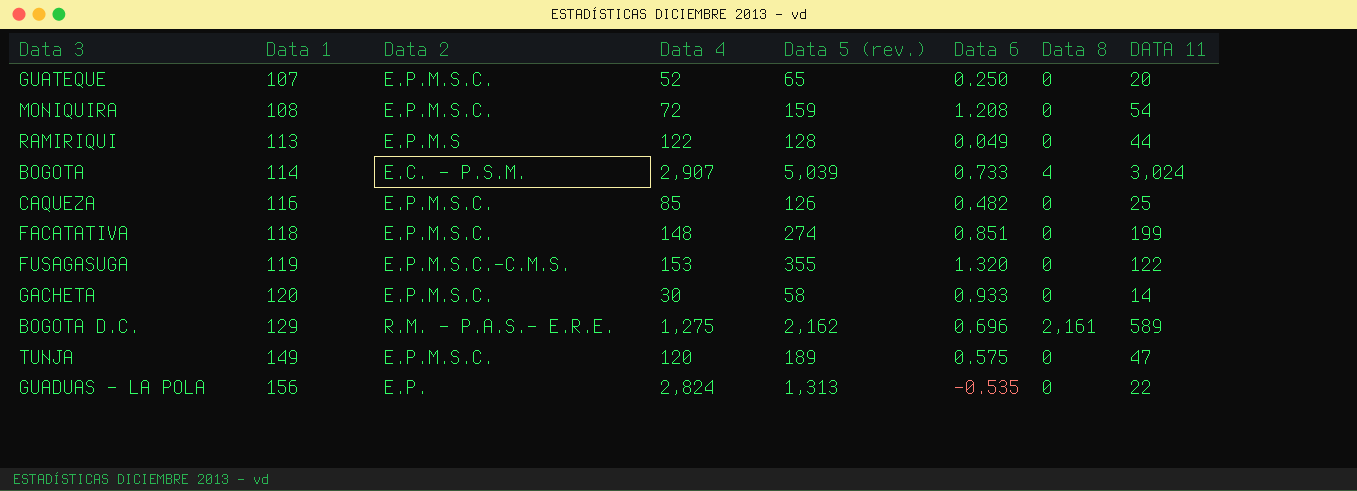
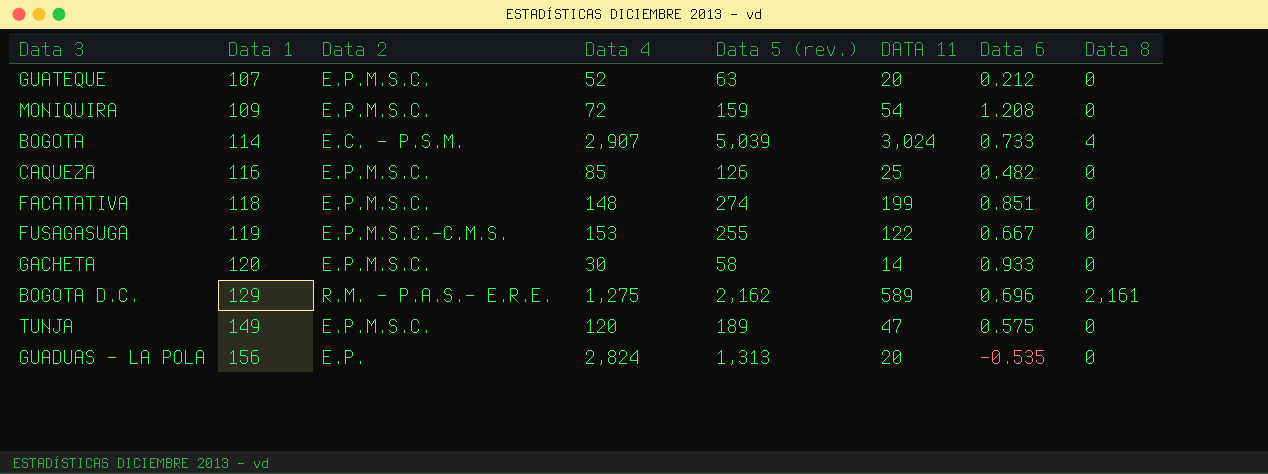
column DATA 11 | position: 8 -> 6
row RAMIRIQUI: 113 | E.P.M.S | 122 | 128 | 0.049 | 0 | 44 -> none
GUATEQUE | Data 5 (rev.): 65 -> 63
GUATEQUE | Data 6: 0.250 -> 0.212
MONIQUIRA | Data 1: 108 -> 109
FUSAGASUGA | Data 5 (rev.): 355 -> 255
FUSAGASUGA | Data 6: 1.320 -> 0.667
GUADUAS - LA POLA | DATA 11: 22 -> 20

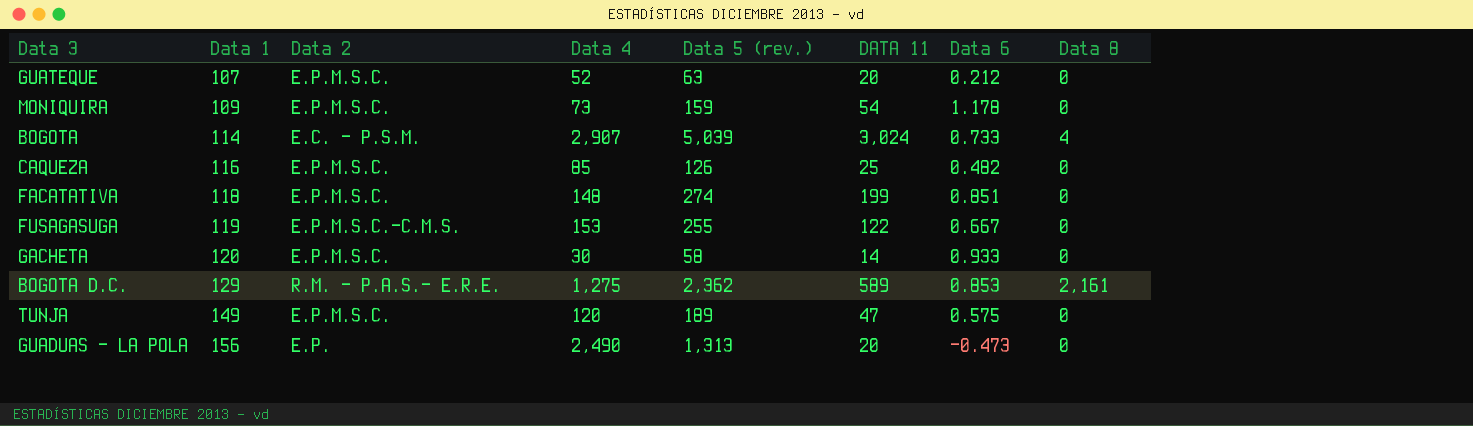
MONIQUIRA | Data 4: 72 -> 73
MONIQUIRA | Data 6: 1.208 -> 1.178
BOGOTA D.C. | Data 5 (rev.): 2,162 -> 2,362
BOGOTA D.C. | Data 6: 0.696 -> 0.853
GUADUAS - LA POLA | Data 4: 2,824 -> 2,490
GUADUAS - LA POLA | Data 6: -0.535 -> -0.473

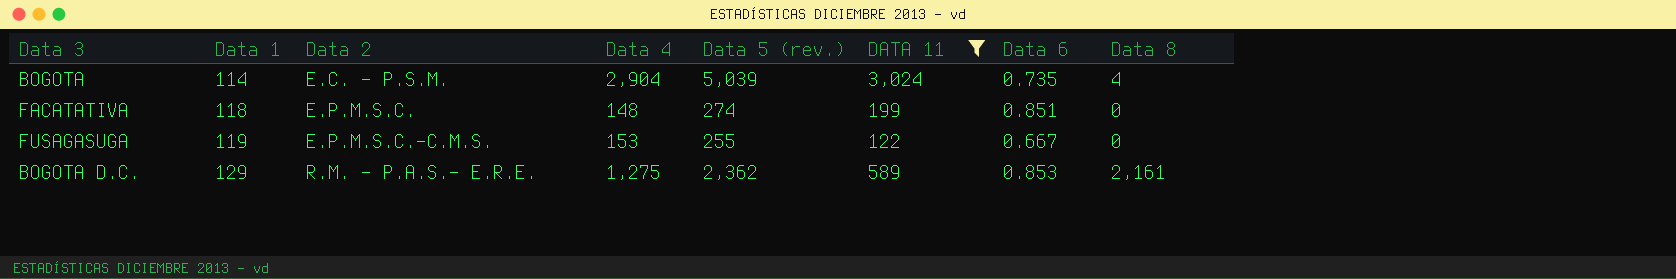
filter: none -> DATA 11 >= 122
BOGOTA | Data 4: 2,907 -> 2,904
BOGOTA | Data 6: 0.733 -> 0.735

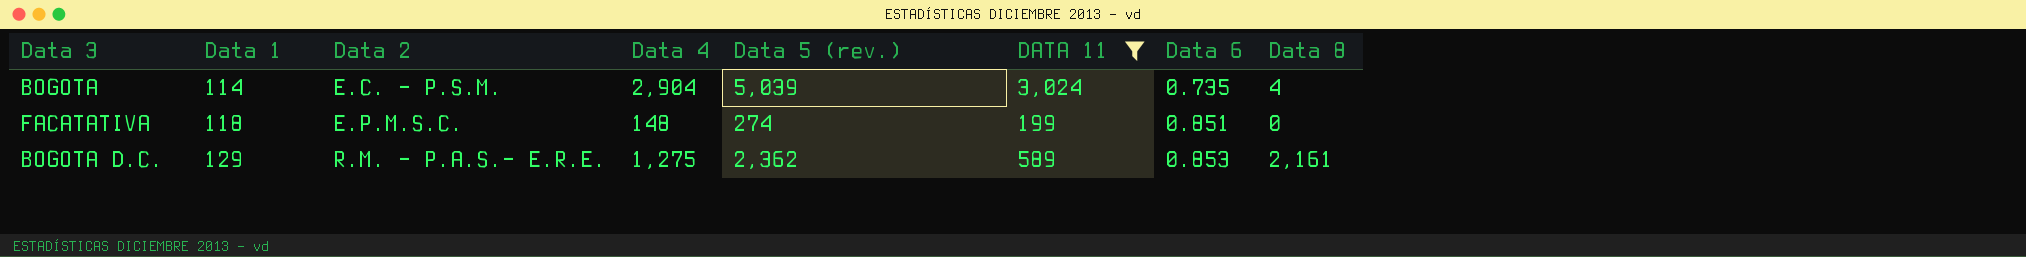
row FUSAGASUGA: 119 | E.P.M.S.C.-C.M.S. | 153 | 255 | 122 | 0.667 | 0 -> none

